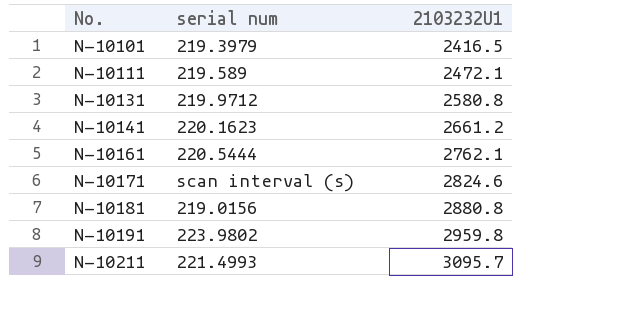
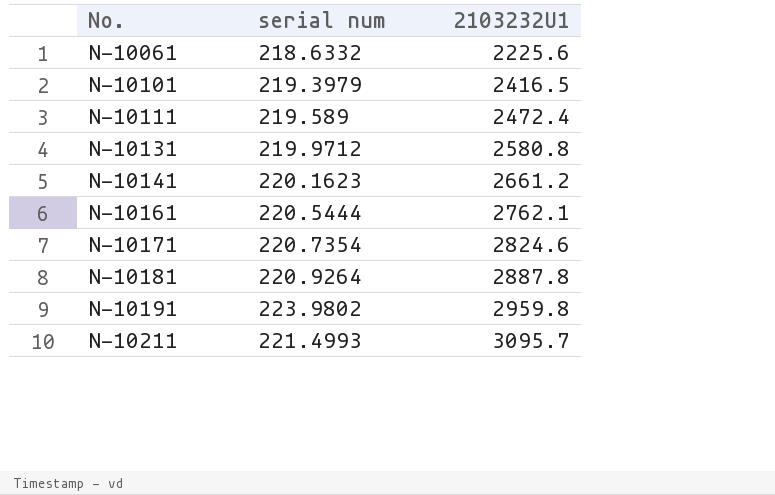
row N-10061: none -> 218.6332 | 2225.6
N-10111 | 2103232U1: 2472.1 -> 2472.4
N-10171 | serial num: scan interval (s) -> 220.7354
N-10181 | serial num: 219.0156 -> 220.9264
N-10181 | 2103232U1: 2880.8 -> 2887.8

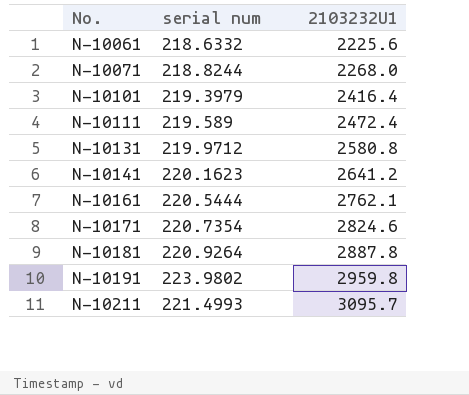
row N-10071: none -> 218.8244 | 2268.0
N-10101 | 2103232U1: 2416.5 -> 2416.4
N-10141 | 2103232U1: 2661.2 -> 2641.2

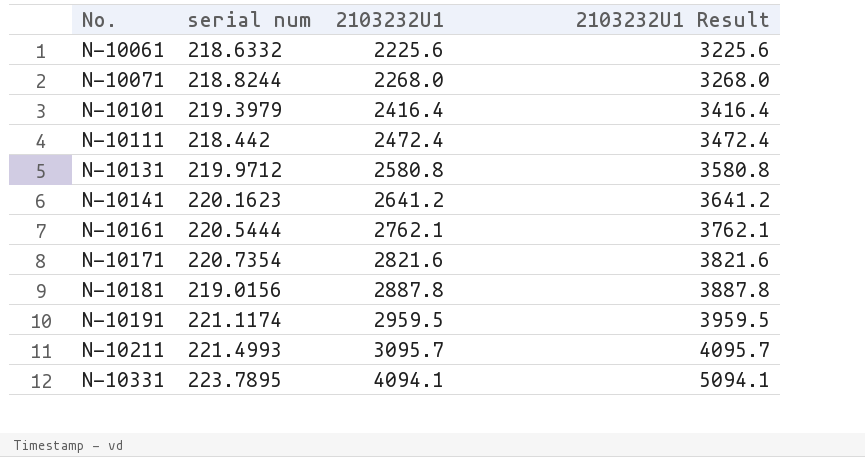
column 2103232U1 Result | formula: none -> [2103232U1] + 1000
N-10111 | serial num: 219.589 -> 218.442
N-10171 | 2103232U1: 2824.6 -> 2821.6
N-10181 | serial num: 220.9264 -> 219.0156
N-10191 | serial num: 223.9802 -> 221.1174
N-10191 | 2103232U1: 2959.8 -> 2959.5
row N-10331: none -> 223.7895 | 4094.1 | 5094.1

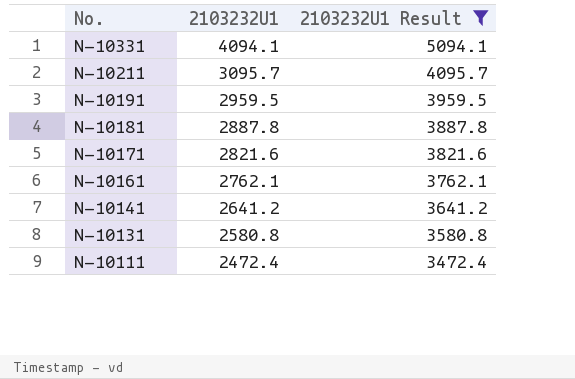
filter: none -> 2103232U1 Result >= 3472.4
row order: No. ascending -> No. descending
column serial num | position: 2 -> none

